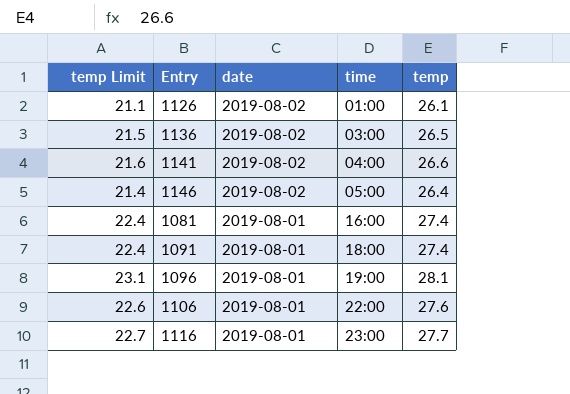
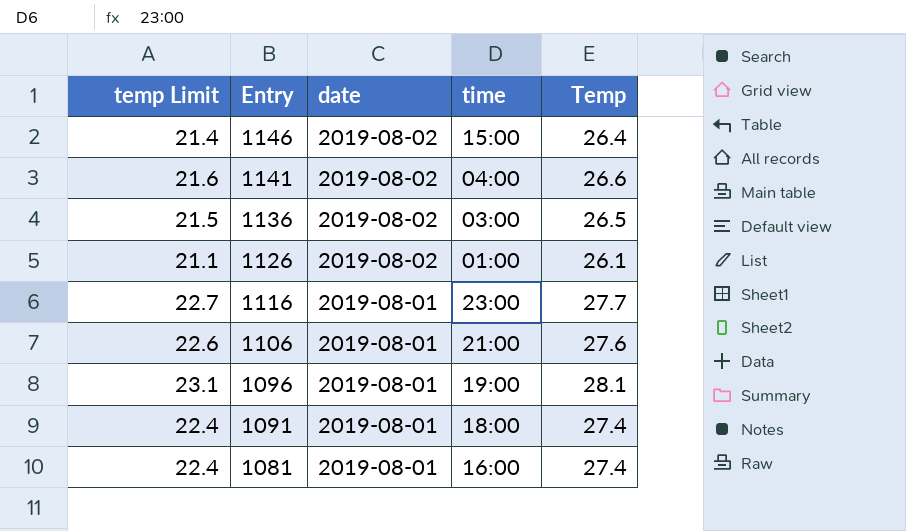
row order: date descending -> Entry descending
column name: temp -> Temp
1146 | time: 05:00 -> 15:00
1106 | time: 22:00 -> 21:00

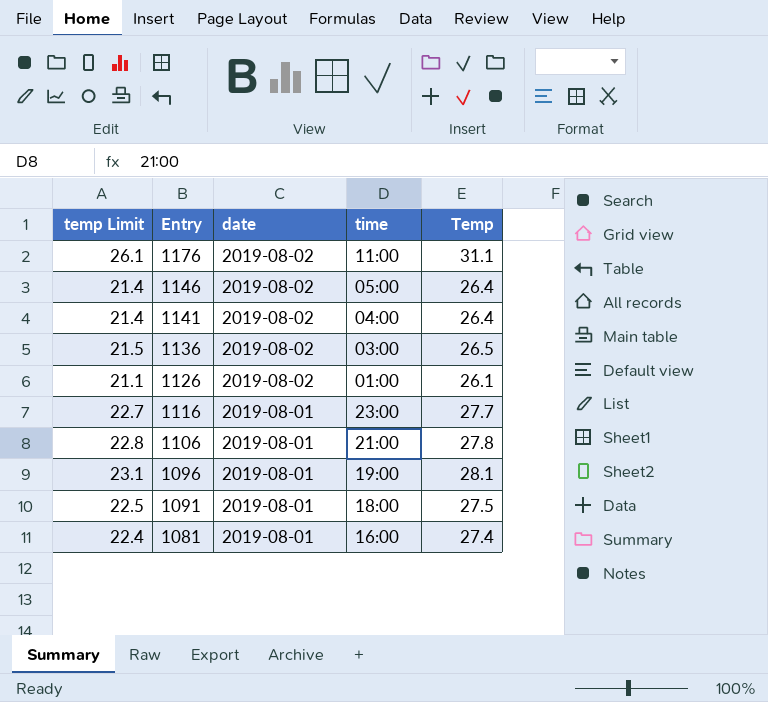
row 1176: none -> 26.1 | 2019-08-02 | 11:00 | 31.1
1146 | time: 15:00 -> 05:00
1141 | temp Limit: 21.6 -> 21.4
1141 | Temp: 26.6 -> 26.4
1106 | temp Limit: 22.6 -> 22.8
1106 | Temp: 27.6 -> 27.8
1091 | temp Limit: 22.4 -> 22.5
1091 | Temp: 27.4 -> 27.5

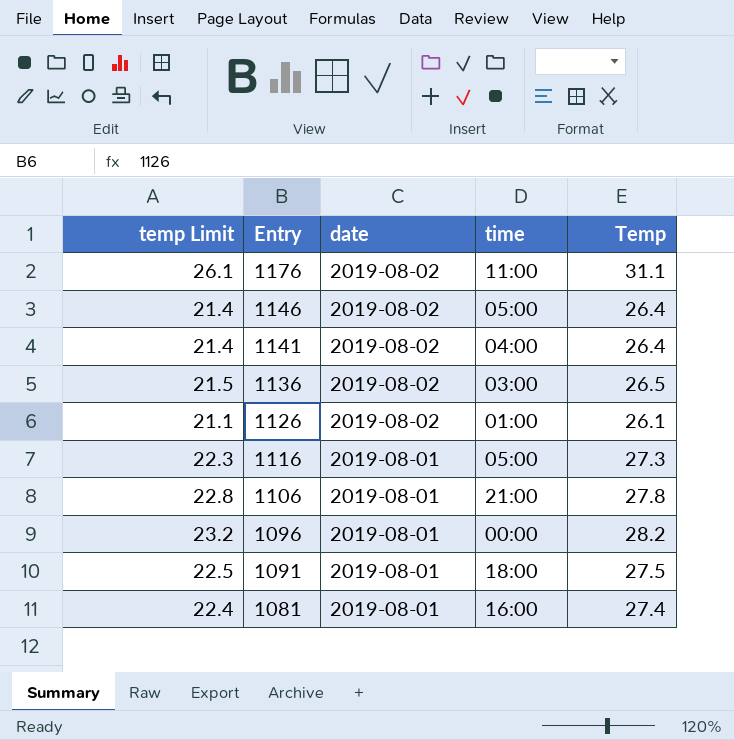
1116 | temp Limit: 22.7 -> 22.3
1116 | time: 23:00 -> 05:00
1116 | Temp: 27.7 -> 27.3
1096 | temp Limit: 23.1 -> 23.2
1096 | time: 19:00 -> 00:00
1096 | Temp: 28.1 -> 28.2

